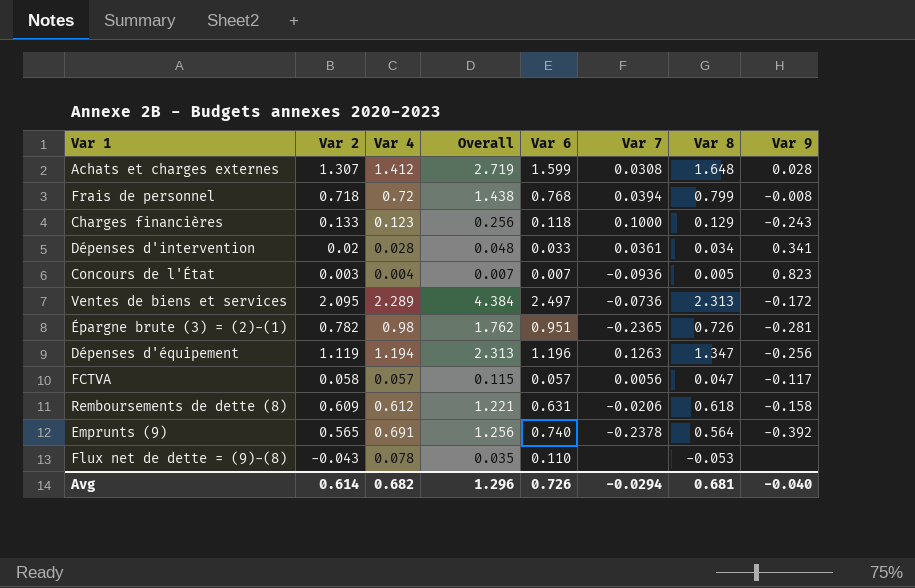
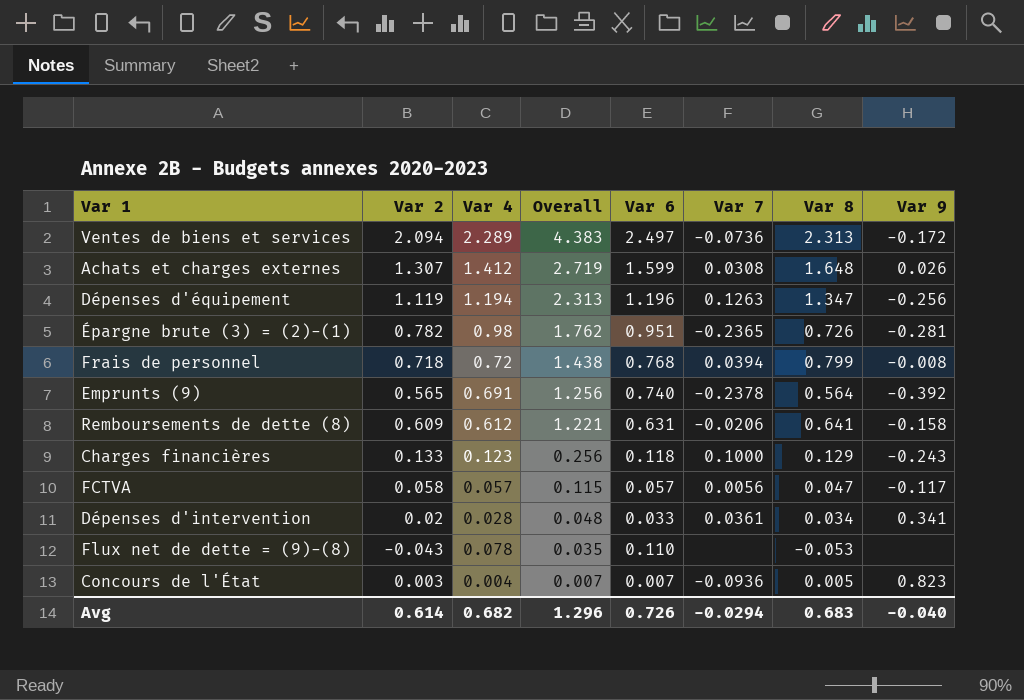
row order: none -> Overall descending
Ventes de biens et services | Var 2: 2.095 -> 2.094
Ventes de biens et services | Overall: 4.384 -> 4.383
Achats et charges externes | Var 9: 0.028 -> 0.026
Remboursements de dette (8) | Var 8: 0.618 -> 0.641
Avg | Var 8: 0.681 -> 0.683

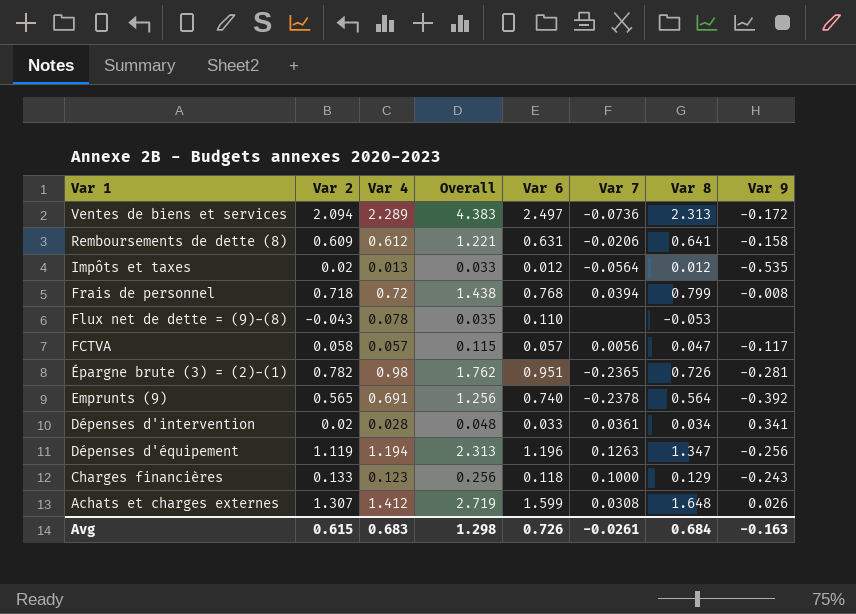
row order: Overall descending -> Var 1 descending
row Concours de l'État: 0.003 | 0.004 | 0.007 | 0.007 | -0.0936 | 0.005 | 0.823 -> none
row Impôts et taxes: none -> 0.02 | 0.013 | 0.033 | 0.012 | -0.0564 | 0.012 | -0.535
Avg | Var 2: 0.614 -> 0.615
Avg | Var 4: 0.682 -> 0.683
Avg | Overall: 1.296 -> 1.298
Avg | Var 7: -0.0294 -> -0.0261
Avg | Var 8: 0.683 -> 0.684
Avg | Var 9: -0.040 -> -0.163

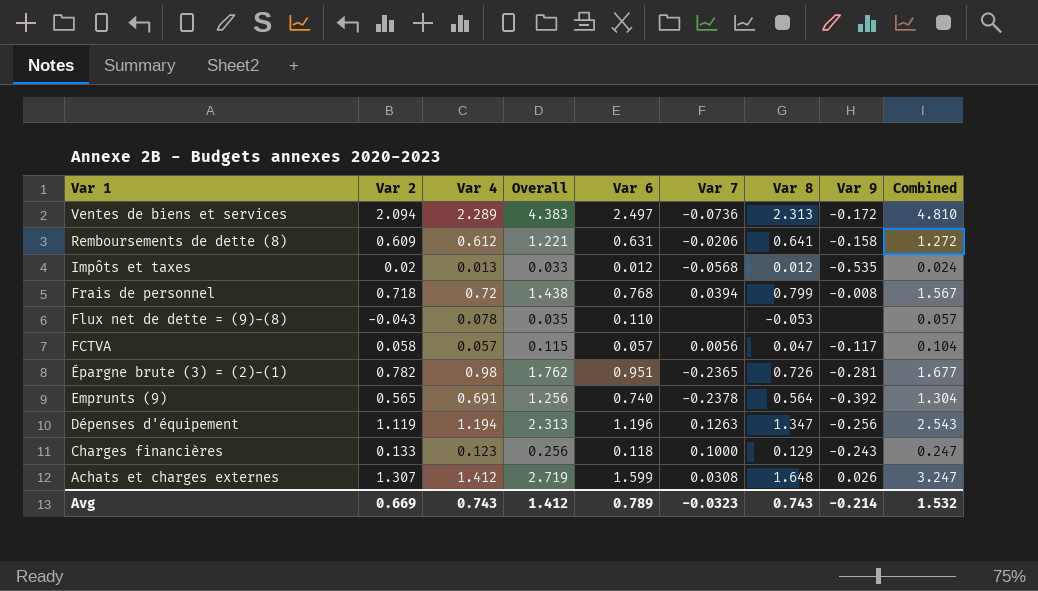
column Combined | formula: none -> [Var 6] + [Var 8]
row Dépenses d'intervention: 0.02 | 0.028 | 0.048 | 0.033 | 0.0361 | 0.034 | 0.341 -> none
Impôts et taxes | Var 7: -0.0564 -> -0.0568
Avg | Var 2: 0.615 -> 0.669
Avg | Var 4: 0.683 -> 0.743
Avg | Overall: 1.298 -> 1.412
Avg | Var 6: 0.726 -> 0.789
Avg | Var 7: -0.0261 -> -0.0323
Avg | Var 8: 0.684 -> 0.743
Avg | Var 9: -0.163 -> -0.214

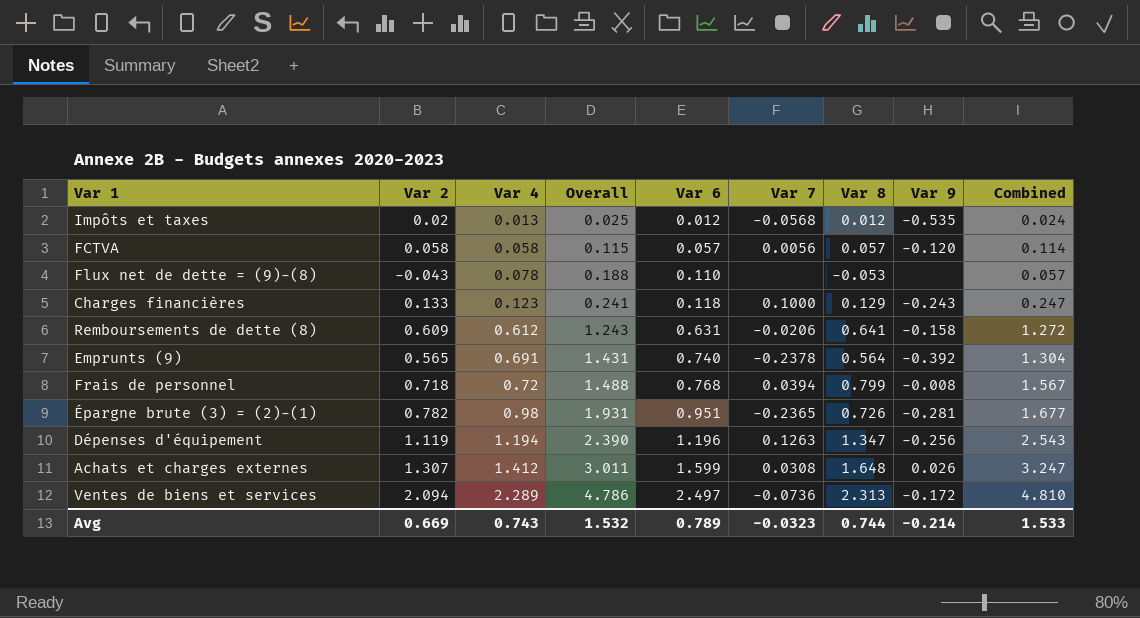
row order: Var 1 descending -> Var 4 ascending
column Overall | formula: [Var 2] + [Var 4] -> [Var 4] + [Var 6]
FCTVA | Var 4: 0.057 -> 0.058
FCTVA | Var 8: 0.047 -> 0.057
FCTVA | Var 9: -0.117 -> -0.120
FCTVA | Combined: 0.104 -> 0.114
Avg | Overall: 1.412 -> 1.532
Avg | Var 8: 0.743 -> 0.744
Avg | Combined: 1.532 -> 1.533

